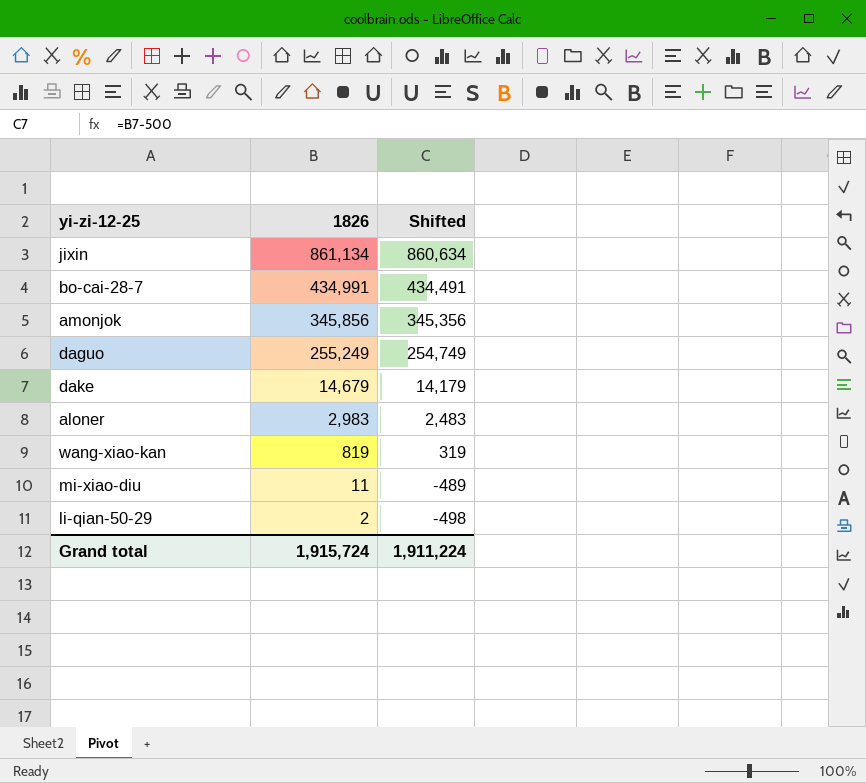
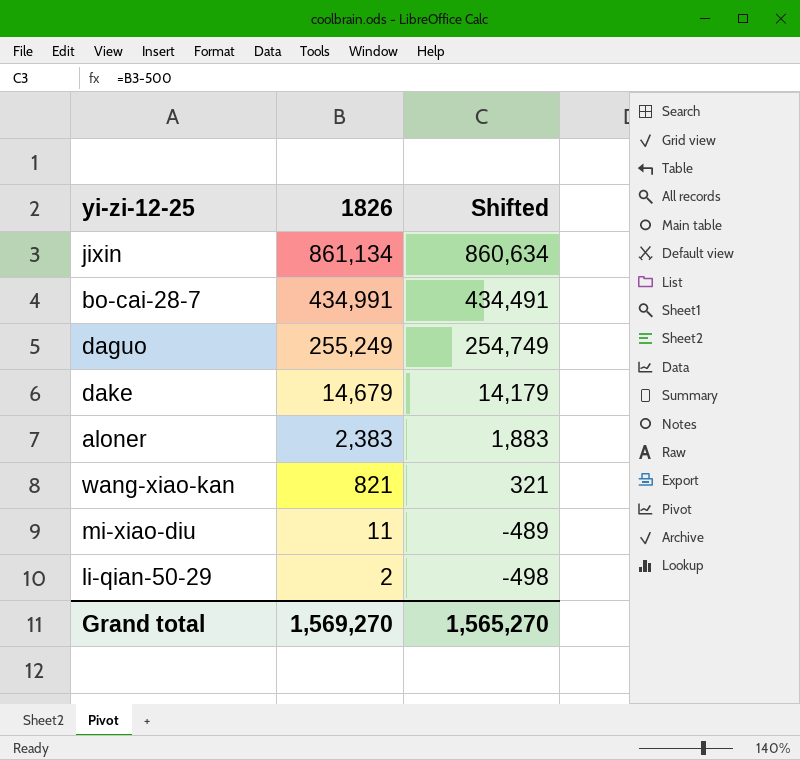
row amonjok: 345,856 | 345,356 -> none
aloner | 1826: 2,983 -> 2,383
aloner | Shifted: 2,483 -> 1,883
wang-xiao-kan | 1826: 819 -> 821
wang-xiao-kan | Shifted: 319 -> 321
Grand total | 1826: 1,915,724 -> 1,569,270
Grand total | Shifted: 1,911,224 -> 1,565,270

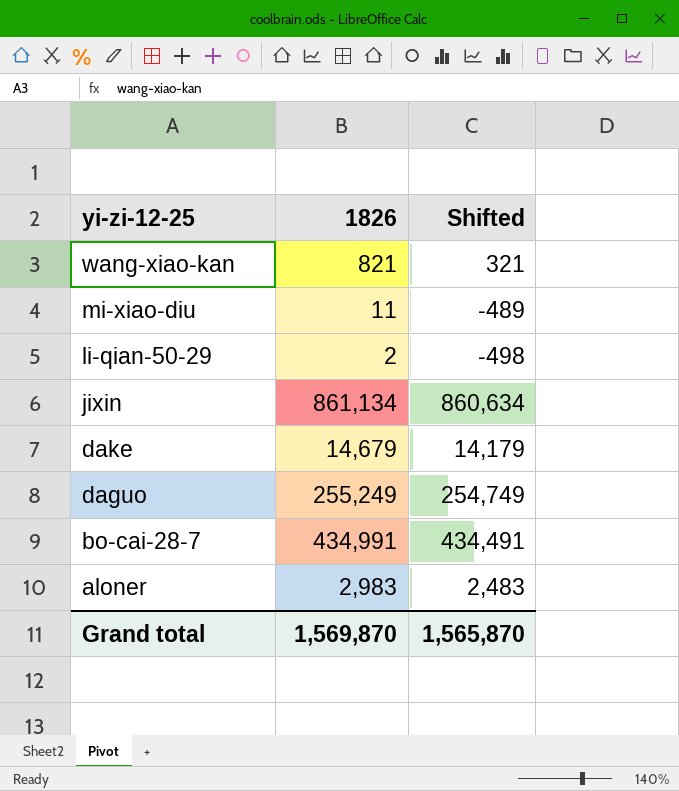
row order: 1826 descending -> yi-zi-12-25 descending
aloner | 1826: 2,383 -> 2,983
aloner | Shifted: 1,883 -> 2,483
Grand total | 1826: 1,569,270 -> 1,569,870
Grand total | Shifted: 1,565,270 -> 1,565,870

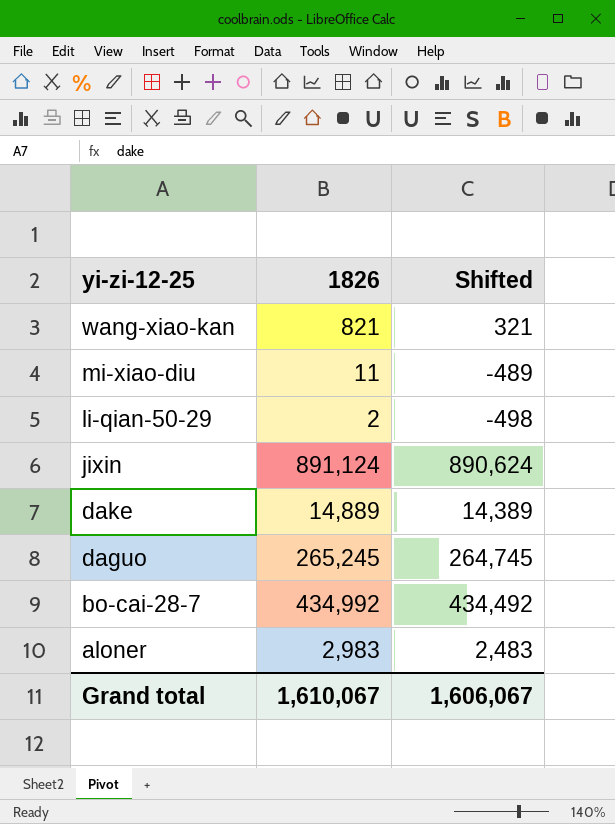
jixin | 1826: 861,134 -> 891,124
jixin | Shifted: 860,634 -> 890,624
dake | 1826: 14,679 -> 14,889
dake | Shifted: 14,179 -> 14,389
daguo | 1826: 255,249 -> 265,245
daguo | Shifted: 254,749 -> 264,745
bo-cai-28-7 | 1826: 434,991 -> 434,992
bo-cai-28-7 | Shifted: 434,491 -> 434,492
Grand total | 1826: 1,569,870 -> 1,610,067
Grand total | Shifted: 1,565,870 -> 1,606,067

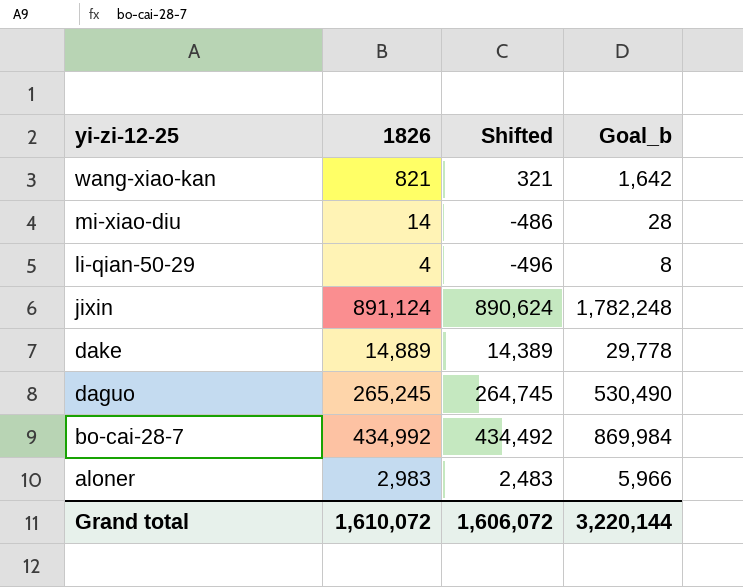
column Goal_b | formula: none -> [1826] * 2
mi-xiao-diu | 1826: 11 -> 14
mi-xiao-diu | Shifted: -489 -> -486
li-qian-50-29 | 1826: 2 -> 4
li-qian-50-29 | Shifted: -498 -> -496
Grand total | 1826: 1,610,067 -> 1,610,072
Grand total | Shifted: 1,606,067 -> 1,606,072

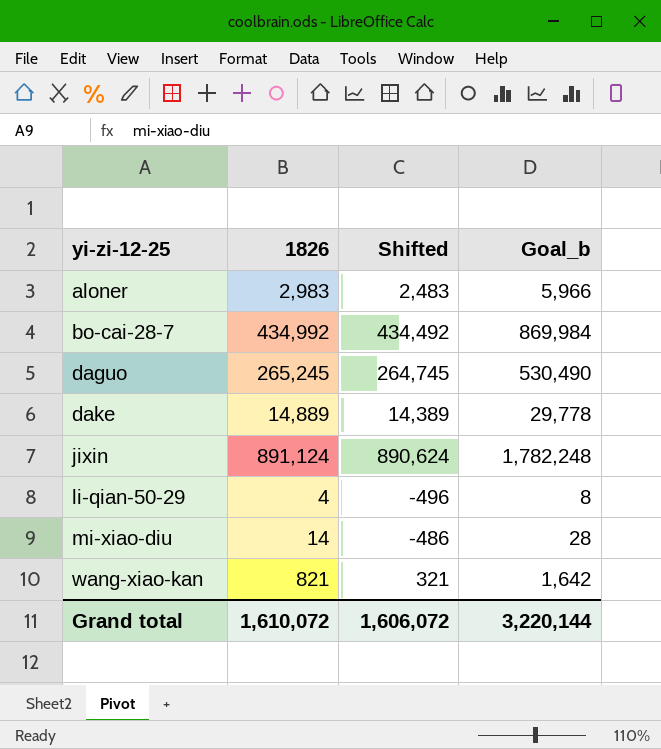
row order: yi-zi-12-25 descending -> yi-zi-12-25 ascending

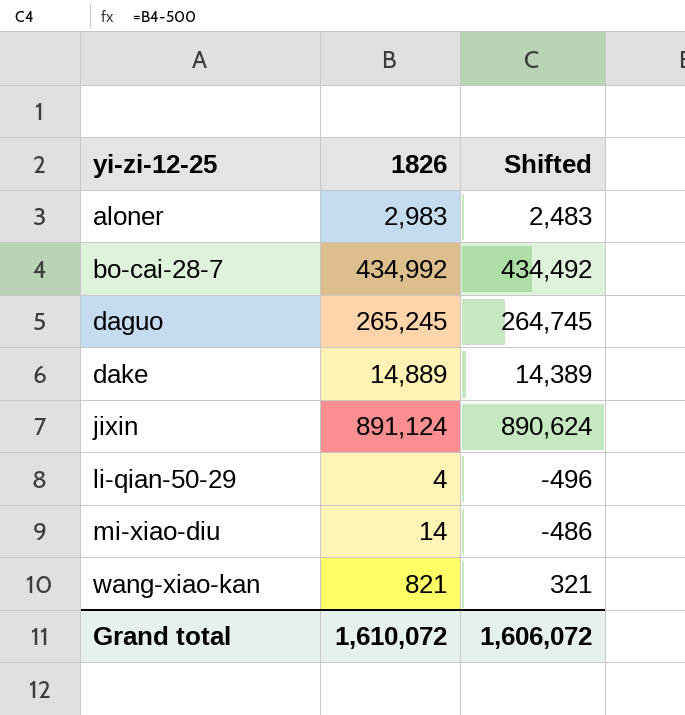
column Goal_b | formula: [1826] * 2 -> none

